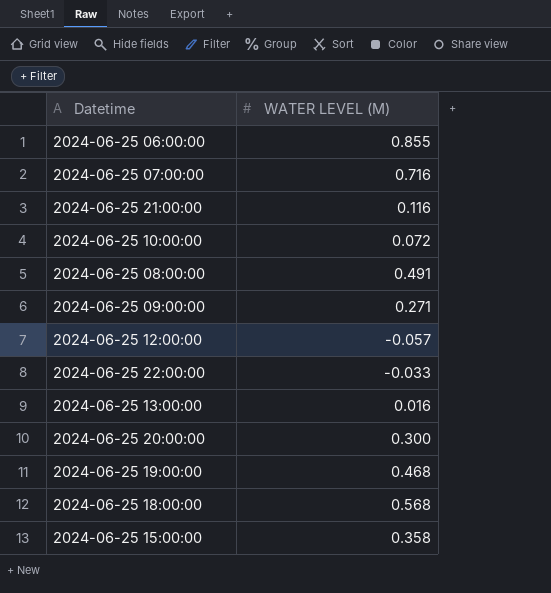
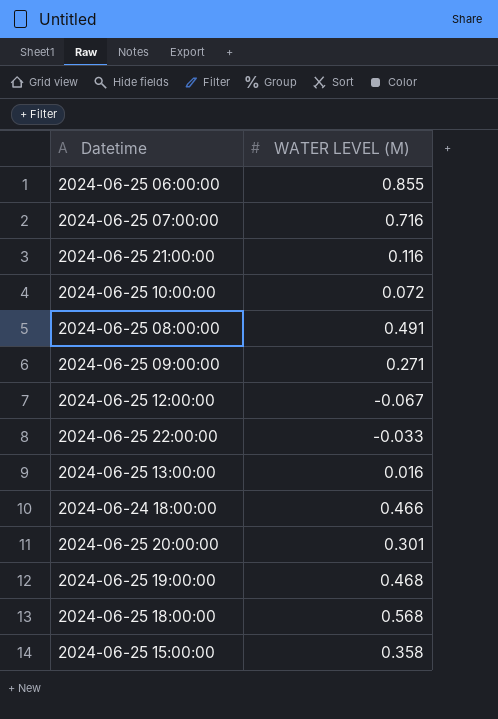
2024-06-25 12:00:00 | WATER LEVEL (M): -0.057 -> -0.067
row 2024-06-24 18:00:00: none -> 0.466
2024-06-25 20:00:00 | WATER LEVEL (M): 0.300 -> 0.301

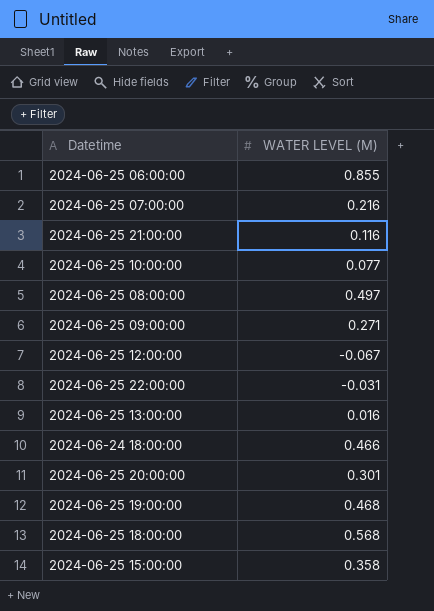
2024-06-25 07:00:00 | WATER LEVEL (M): 0.716 -> 0.216
2024-06-25 10:00:00 | WATER LEVEL (M): 0.072 -> 0.077
2024-06-25 08:00:00 | WATER LEVEL (M): 0.491 -> 0.497
2024-06-25 22:00:00 | WATER LEVEL (M): -0.033 -> -0.031

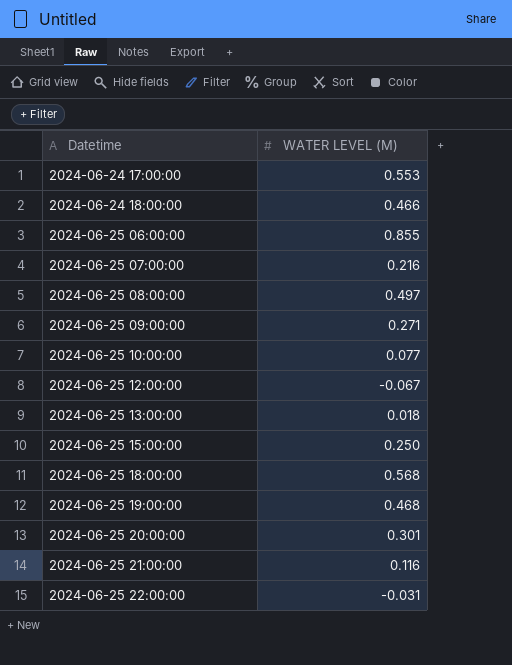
row order: none -> Datetime ascending
row 2024-06-24 17:00:00: none -> 0.553
2024-06-25 13:00:00 | WATER LEVEL (M): 0.016 -> 0.018
2024-06-25 15:00:00 | WATER LEVEL (M): 0.358 -> 0.250

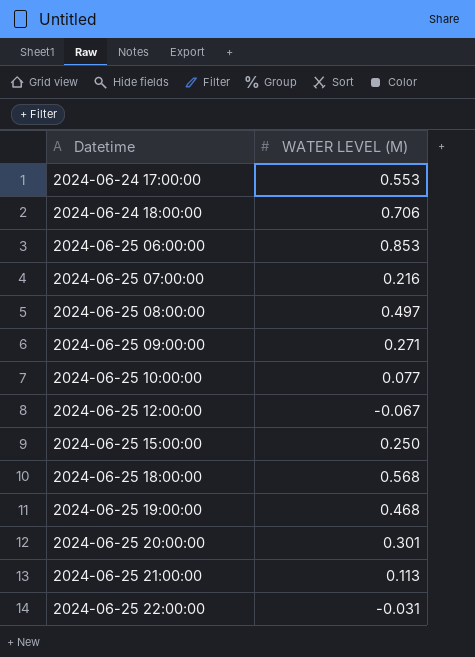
row 2024-06-25 13:00:00: 0.018 -> none
2024-06-24 18:00:00 | WATER LEVEL (M): 0.466 -> 0.706
2024-06-25 06:00:00 | WATER LEVEL (M): 0.855 -> 0.853
2024-06-25 21:00:00 | WATER LEVEL (M): 0.116 -> 0.113

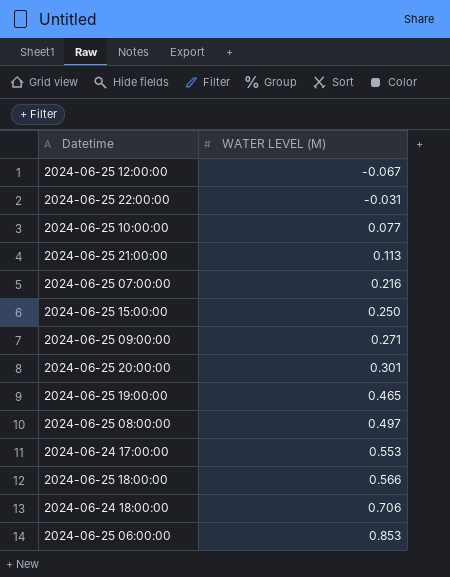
row order: Datetime ascending -> WATER LEVEL (M) ascending
2024-06-25 19:00:00 | WATER LEVEL (M): 0.468 -> 0.465
2024-06-25 18:00:00 | WATER LEVEL (M): 0.568 -> 0.566

